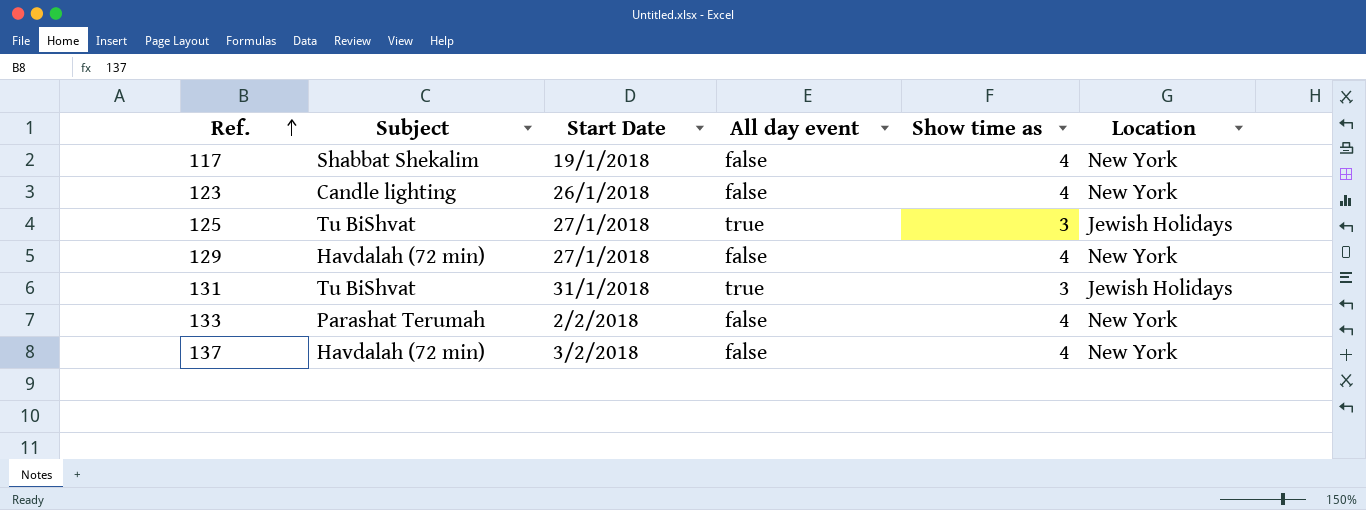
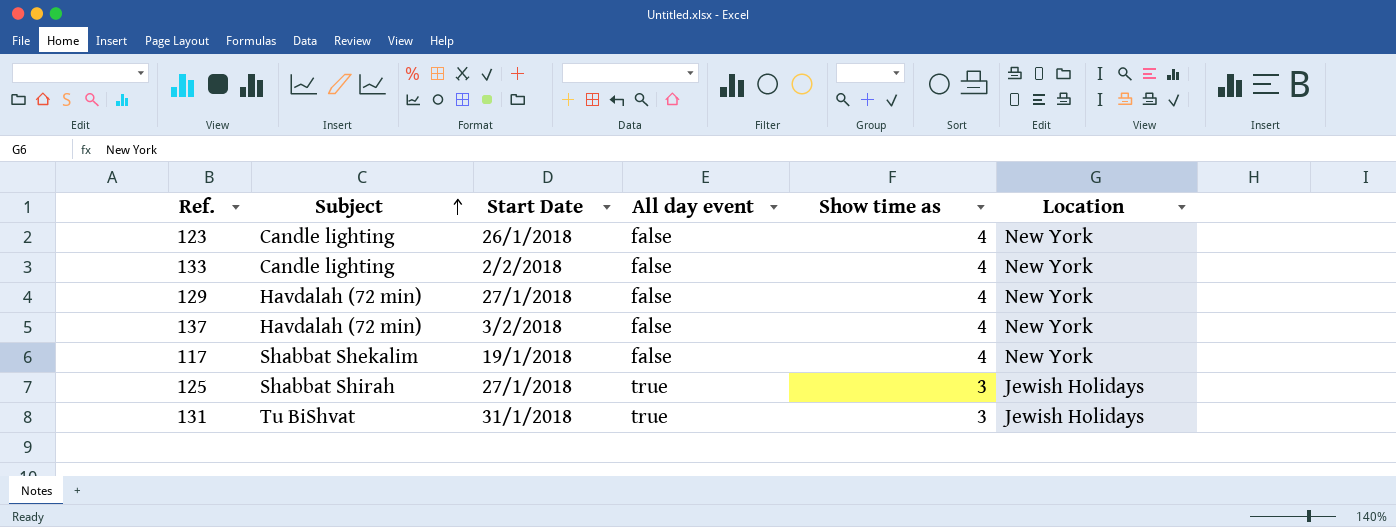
row order: Ref. ascending -> Subject ascending
133 | Subject: Parashat Terumah -> Candle lighting
125 | Subject: Tu BiShvat -> Shabbat Shirah

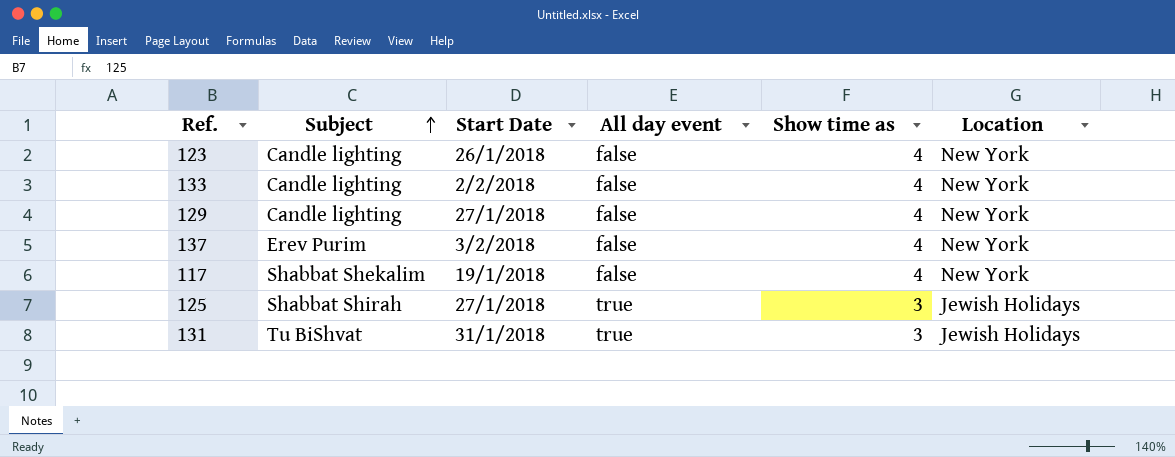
129 | Subject: Havdalah (72 min) -> Candle lighting
137 | Subject: Havdalah (72 min) -> Erev Purim

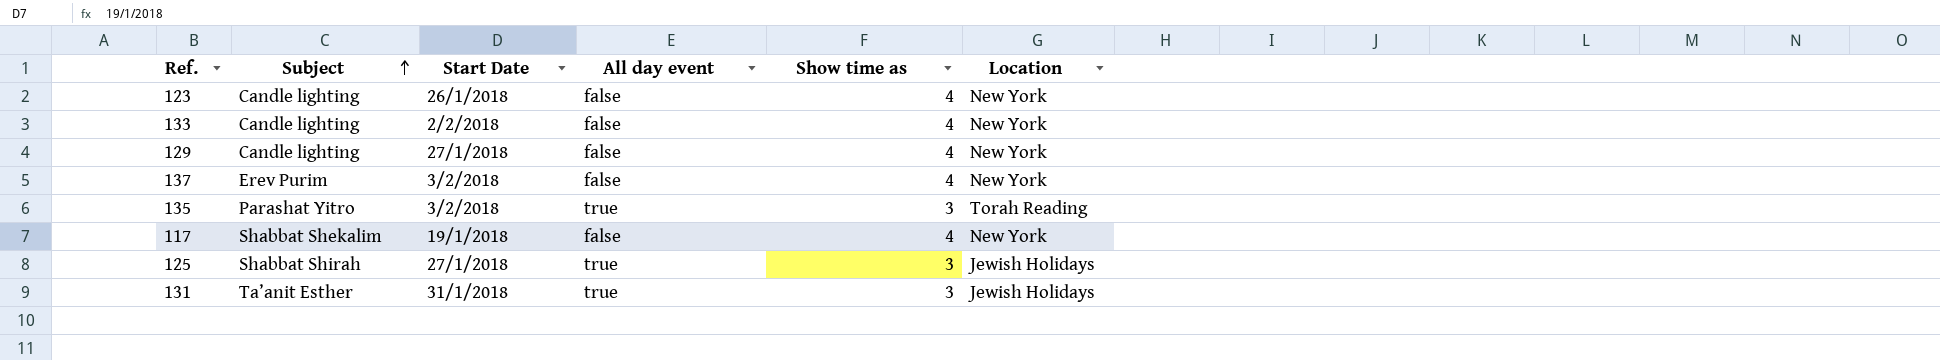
row 135: none -> Parashat Yitro | 3/2/2018 | true | 3 | Torah Reading
131 | Subject: Tu BiShvat -> Ta’anit Esther

